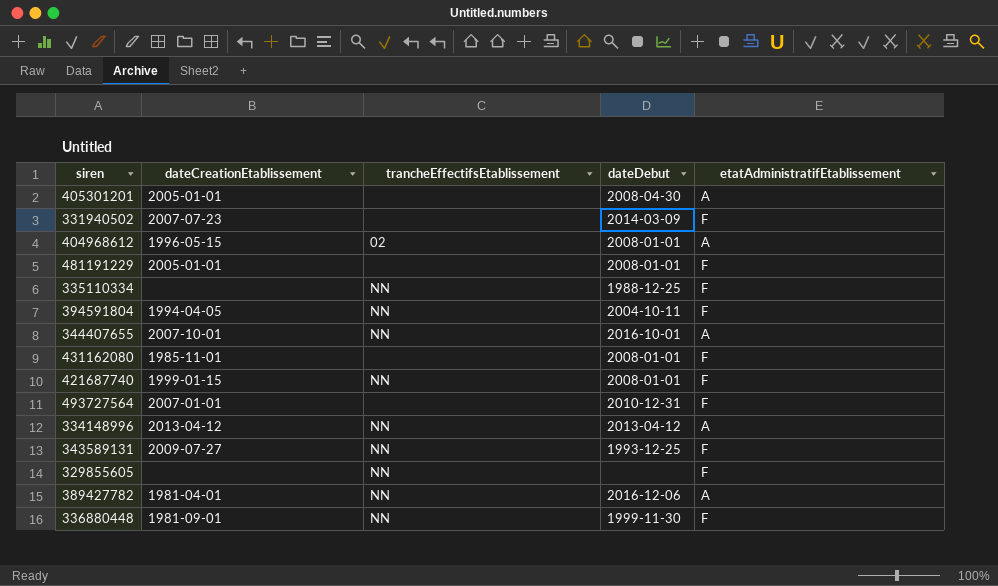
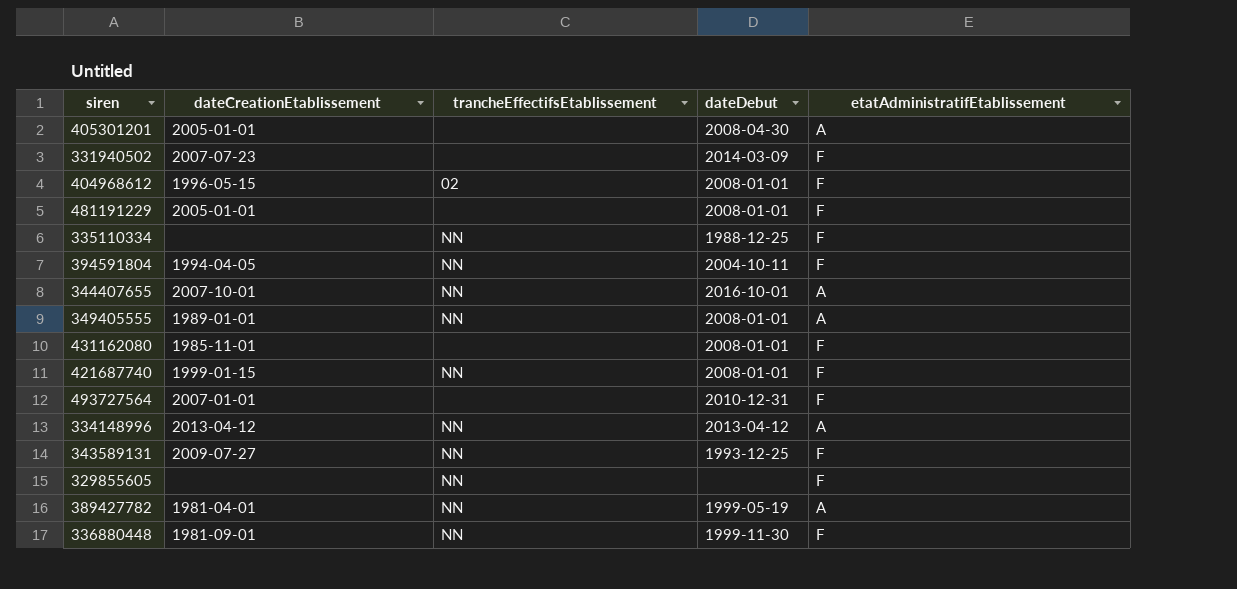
404968612 | etatAdministratifEtablissement: A -> F
row 349405555: none -> 1989-01-01 | NN | 2008-01-01 | A
389427782 | dateDebut: 2016-12-06 -> 1999-05-19

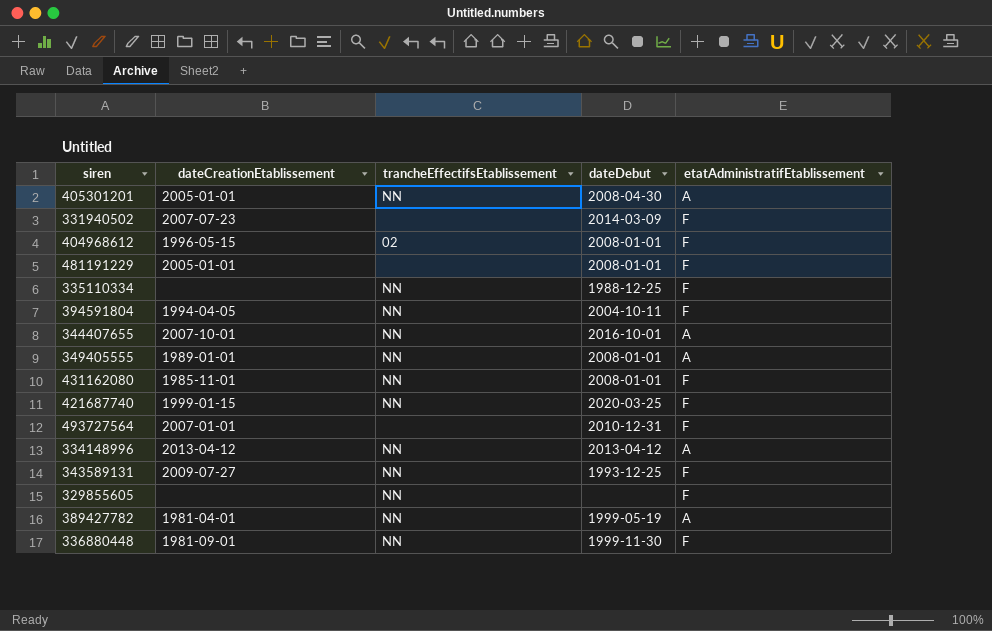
405301201 | trancheEffectifsEtablissement: none -> NN
431162080 | trancheEffectifsEtablissement: none -> NN
421687740 | dateDebut: 2008-01-01 -> 2020-03-25

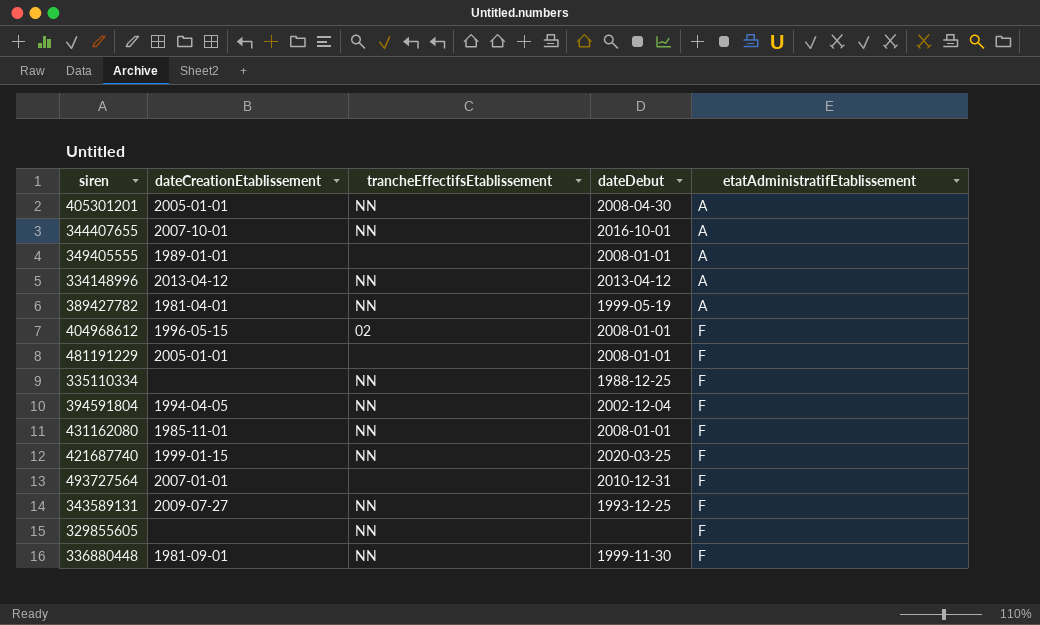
row order: none -> etatAdministratifEtablissement ascending
row 331940502: 2007-07-23 | none | 2014-03-09 | F -> none
349405555 | trancheEffectifsEtablissement: NN -> none
394591804 | dateDebut: 2004-10-11 -> 2002-12-04

